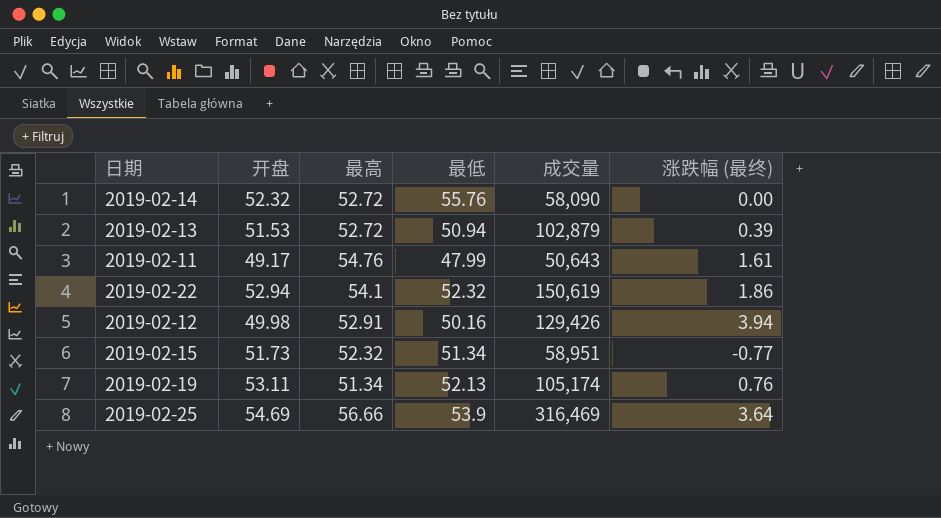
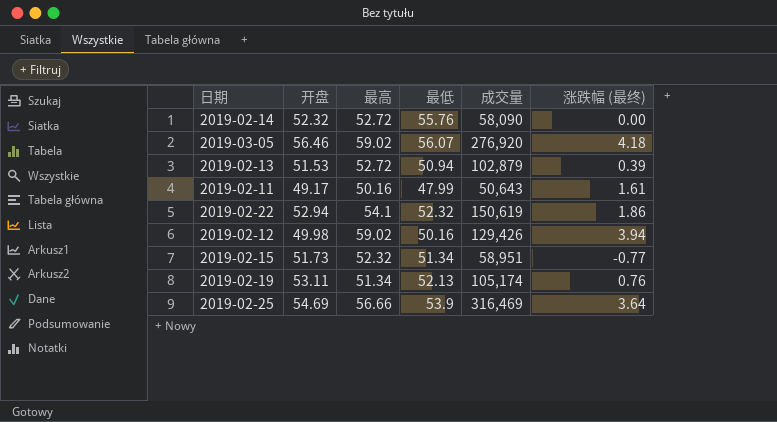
row 2019-03-05: none -> 56.46 | 59.02 | 56.07 | 276,920 | 4.18
2019-02-11 | 最高: 54.76 -> 50.16
2019-02-12 | 最高: 52.91 -> 59.02

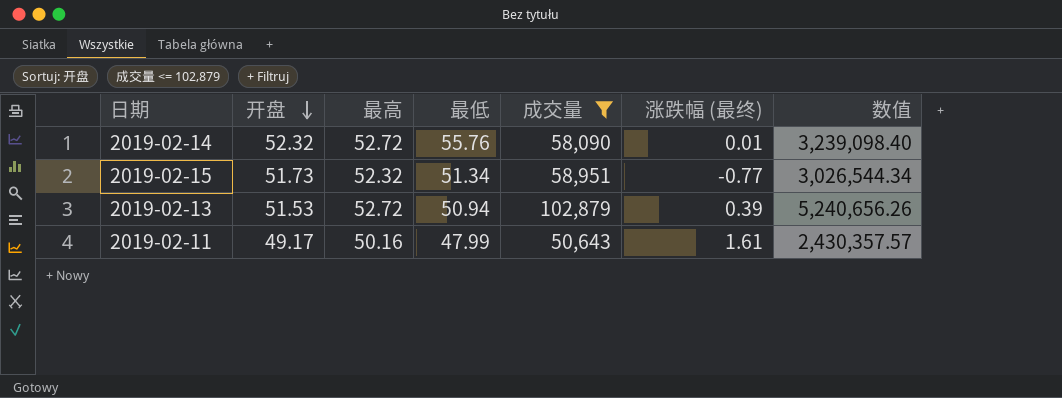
filter: none -> 成交量 <= 102,879
row order: none -> 开盘 descending
column 数值 | formula: none -> [最低] * [成交量]
2019-02-14 | 涨跌幅 (最终): 0.00 -> 0.01

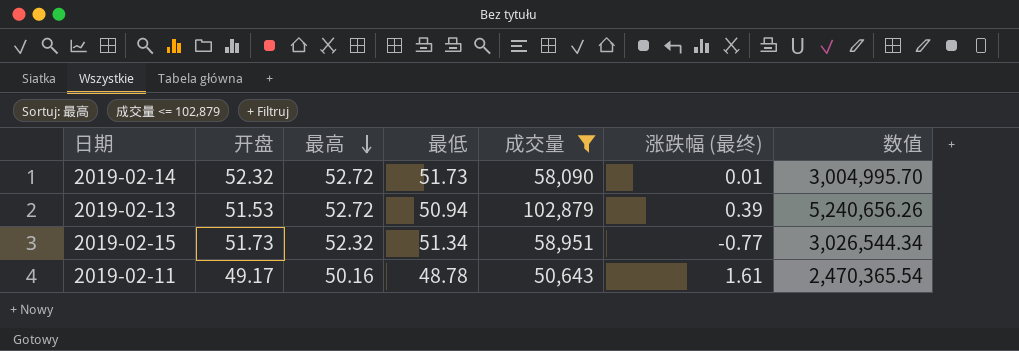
row order: 开盘 descending -> 最高 descending
2019-02-14 | 最低: 55.76 -> 51.73
2019-02-14 | 数值: 3,239,098.40 -> 3,004,995.70
2019-02-11 | 最低: 47.99 -> 48.78
2019-02-11 | 数值: 2,430,357.57 -> 2,470,365.54

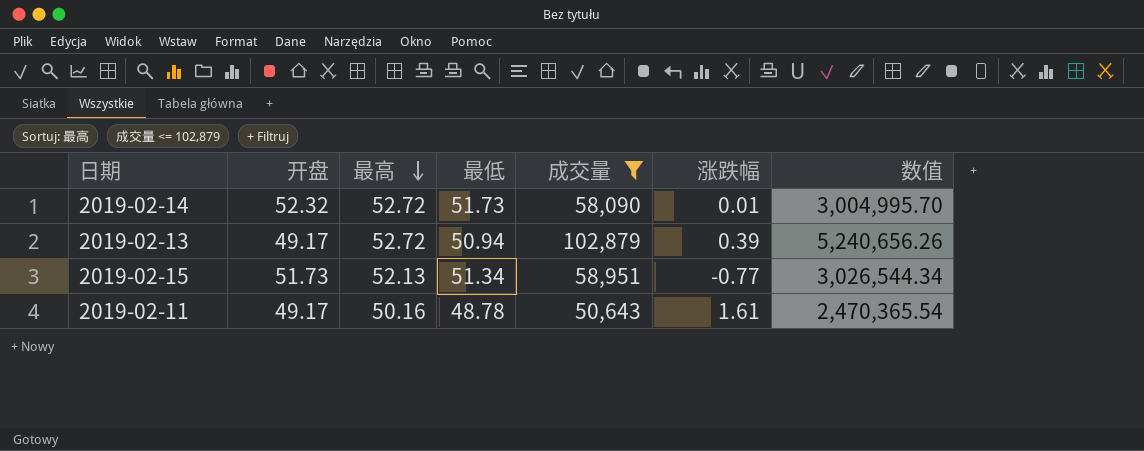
column name: 涨跌幅 (最终) -> 涨跌幅
2019-02-13 | 开盘: 51.53 -> 49.17
2019-02-15 | 最高: 52.32 -> 52.13

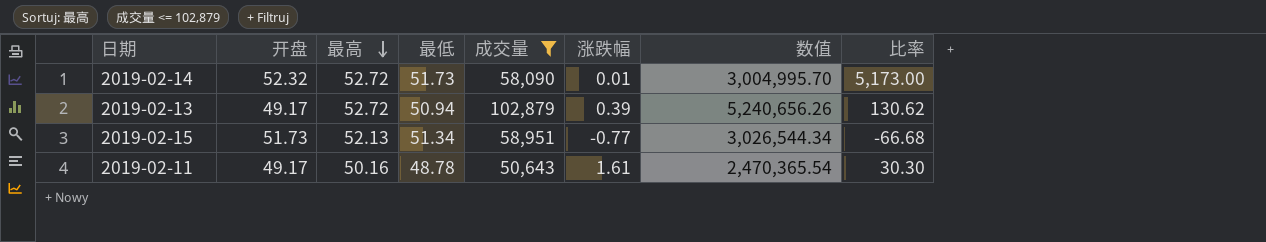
column 比率 | formula: none -> [最低] / [涨跌幅]

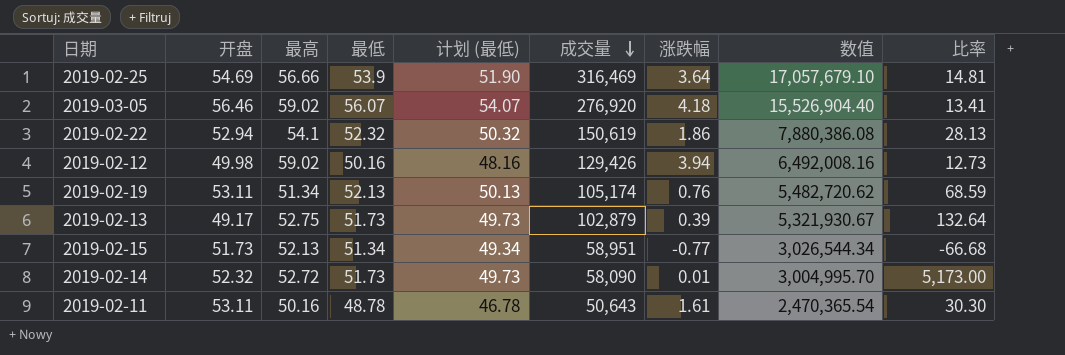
filter: 成交量 <= 102,879 -> none
row order: 最高 descending -> 成交量 descending
column 计划 (最低) | formula: none -> [最低] - 2
2019-02-13 | 最高: 52.72 -> 52.75
2019-02-13 | 最低: 50.94 -> 51.73
2019-02-13 | 数值: 5,240,656.26 -> 5,321,930.67
2019-02-13 | 比率: 130.62 -> 132.64
2019-02-11 | 开盘: 49.17 -> 53.11

